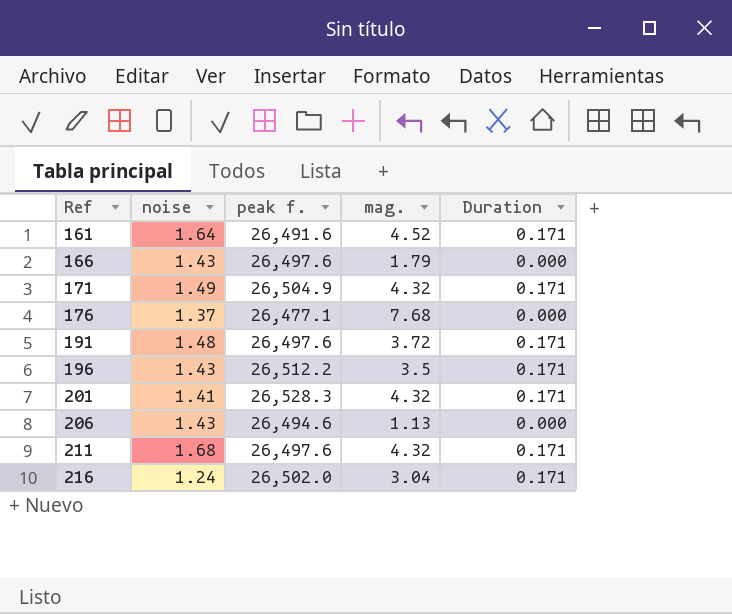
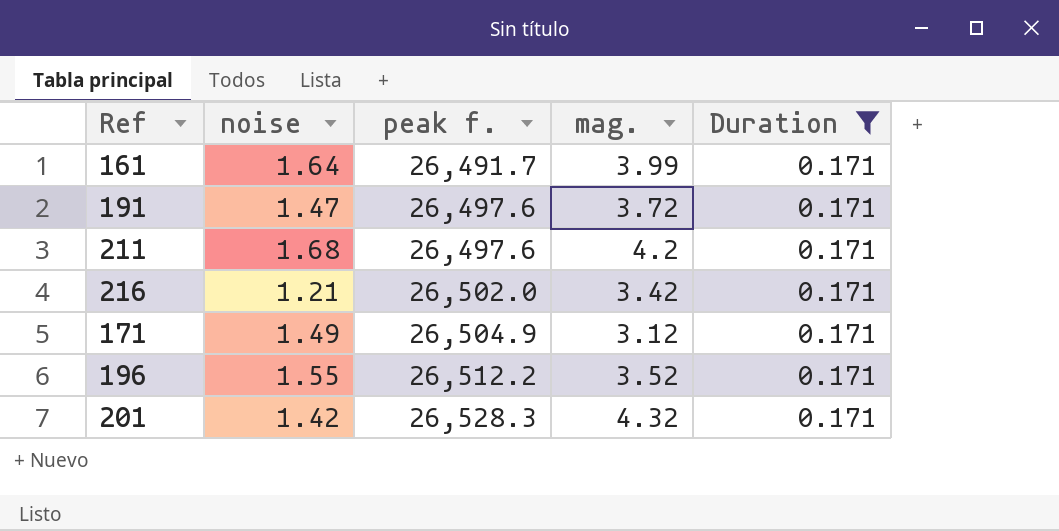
filter: none -> Duration = 0.171
row order: Ref ascending -> peak f. ascending
161 | peak f.: 26,491.6 -> 26,491.7
161 | mag.: 4.52 -> 3.99
191 | noise: 1.48 -> 1.47
211 | mag.: 4.32 -> 4.2
216 | noise: 1.24 -> 1.21
216 | mag.: 3.04 -> 3.42
171 | mag.: 4.32 -> 3.12
196 | noise: 1.43 -> 1.55
196 | mag.: 3.5 -> 3.52
201 | noise: 1.41 -> 1.42

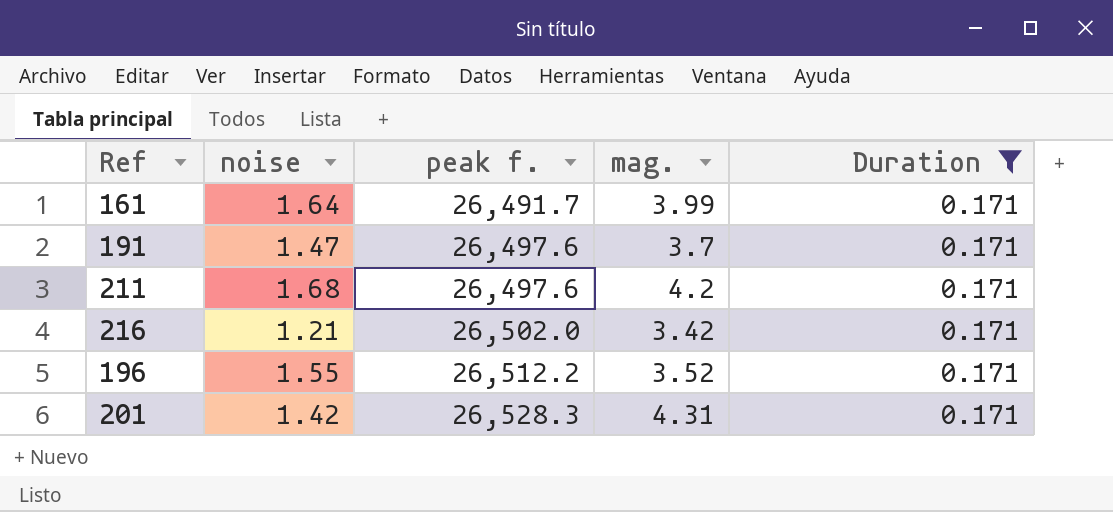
row 171: 1.49 | 26,504.9 | 3.12 | 0.171 -> none
191 | mag.: 3.72 -> 3.7
201 | mag.: 4.32 -> 4.31

